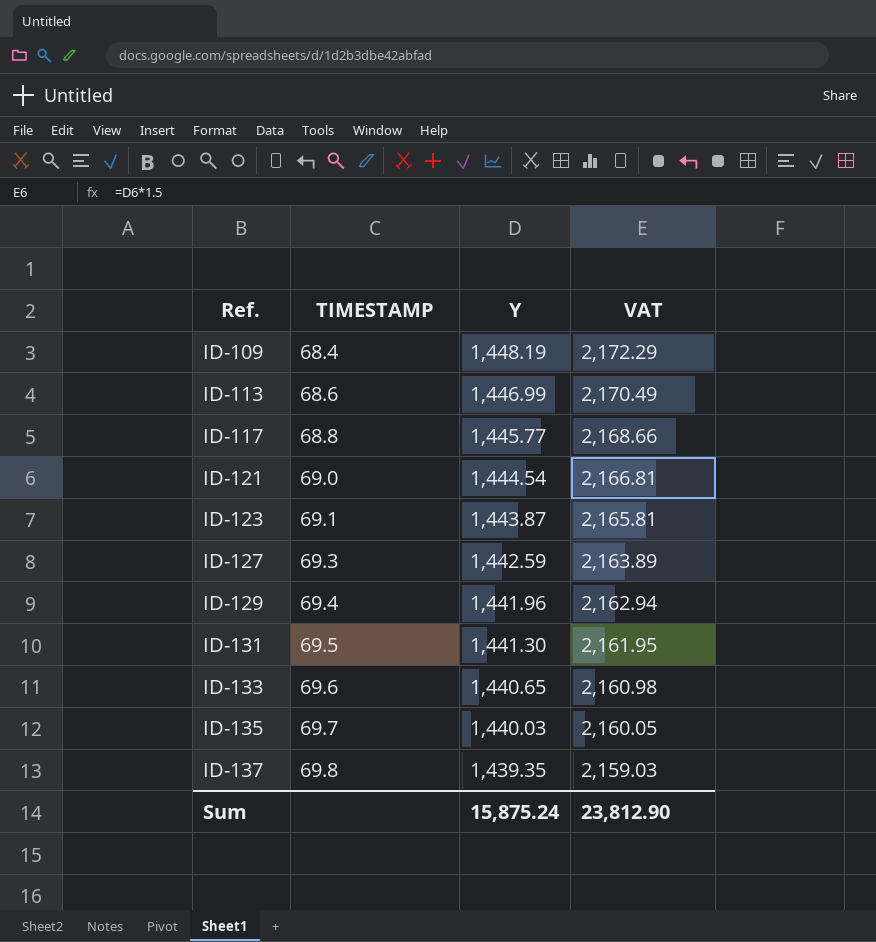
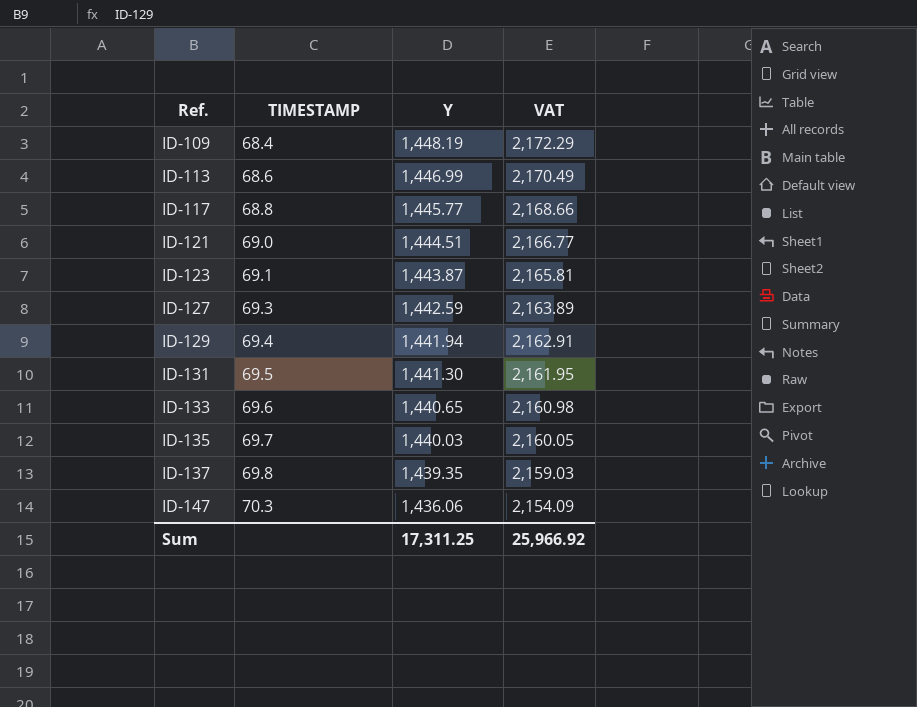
ID-121 | Y: 1,444.54 -> 1,444.51
ID-121 | VAT: 2,166.81 -> 2,166.77
ID-129 | Y: 1,441.96 -> 1,441.94
ID-129 | VAT: 2,162.94 -> 2,162.91
row ID-147: none -> 70.3 | 1,436.06 | 2,154.09
Sum | Y: 15,875.24 -> 17,311.25
Sum | VAT: 23,812.90 -> 25,966.92

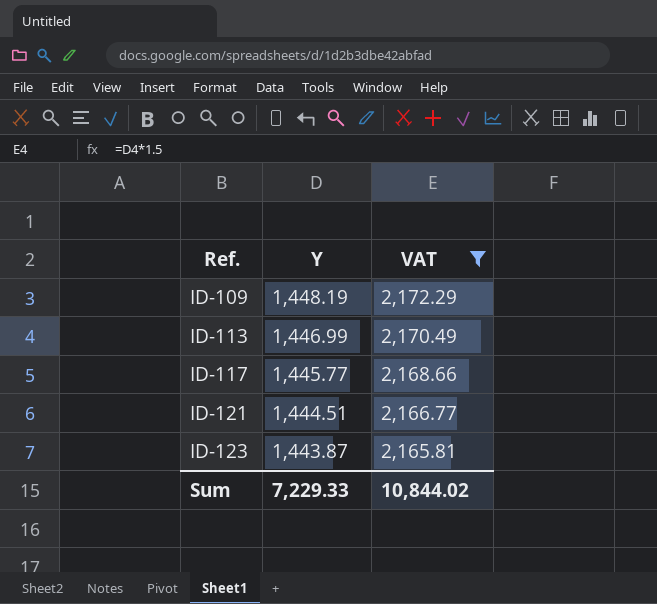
filter: none -> VAT >= 2,165.81
column TIMESTAMP | position: 2 -> none
Sum | Y: 17,311.25 -> 7,229.33
Sum | VAT: 25,966.92 -> 10,844.02

